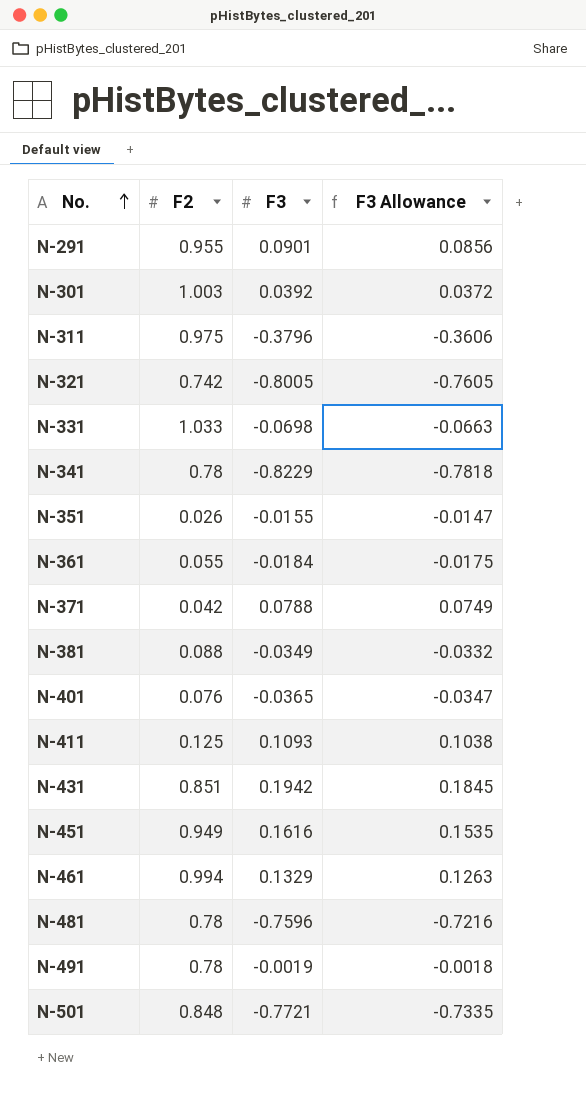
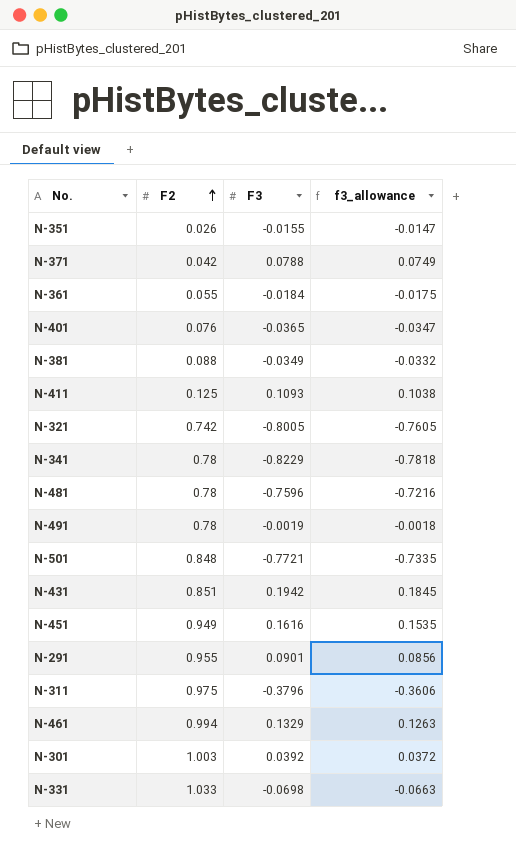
row order: No. ascending -> F2 ascending
column name: F3 Allowance -> f3_allowance

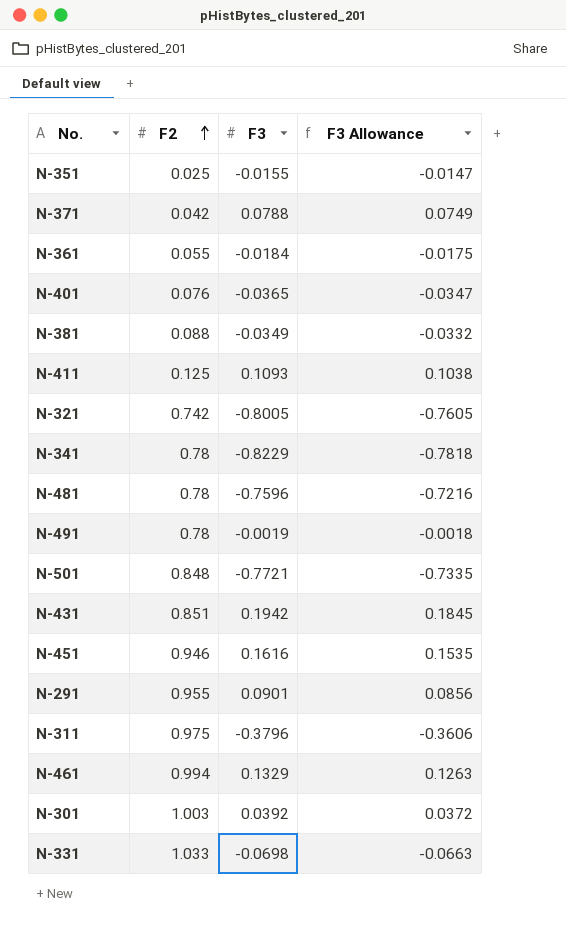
column name: f3_allowance -> F3 Allowance
N-351 | F2: 0.026 -> 0.025
N-451 | F2: 0.949 -> 0.946

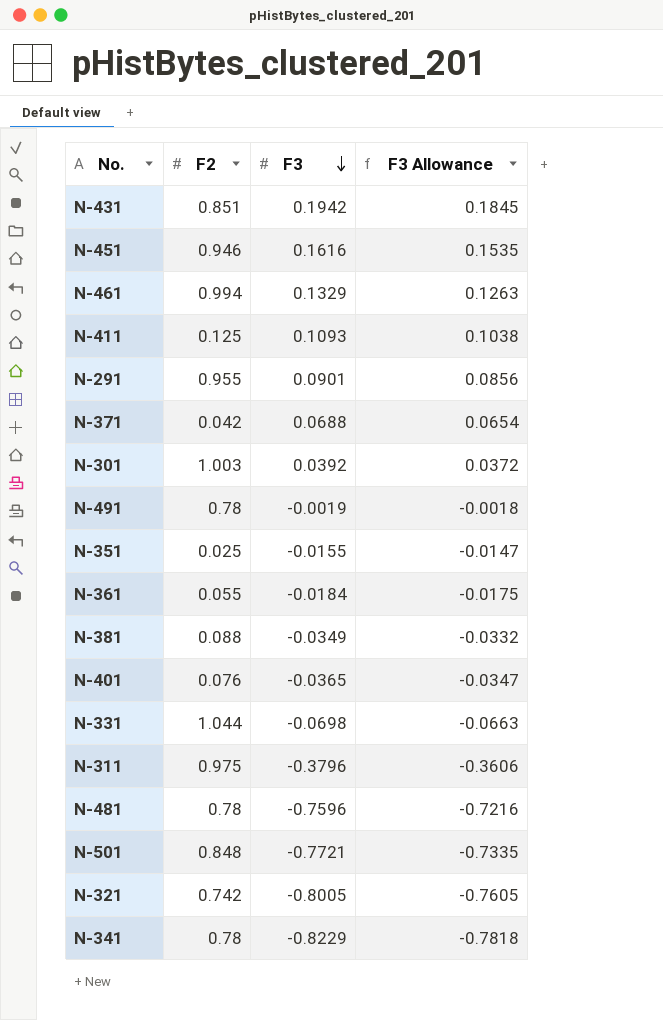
row order: F2 ascending -> F3 descending
N-371 | F3: 0.0788 -> 0.0688
N-371 | F3 Allowance: 0.0749 -> 0.0654
N-331 | F2: 1.033 -> 1.044

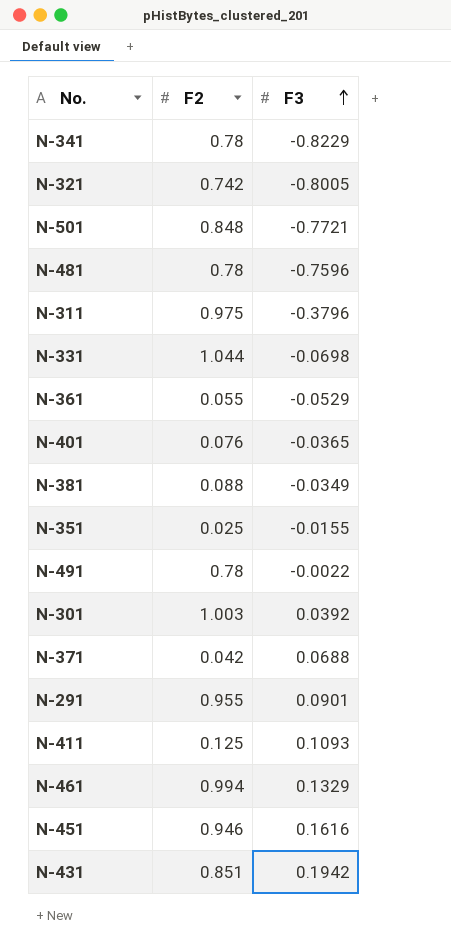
row order: F3 descending -> F3 ascending
column F3 Allowance | formula: [F3] * 0.95 -> none
N-361 | F3: -0.0184 -> -0.0529
N-491 | F3: -0.0019 -> -0.0022

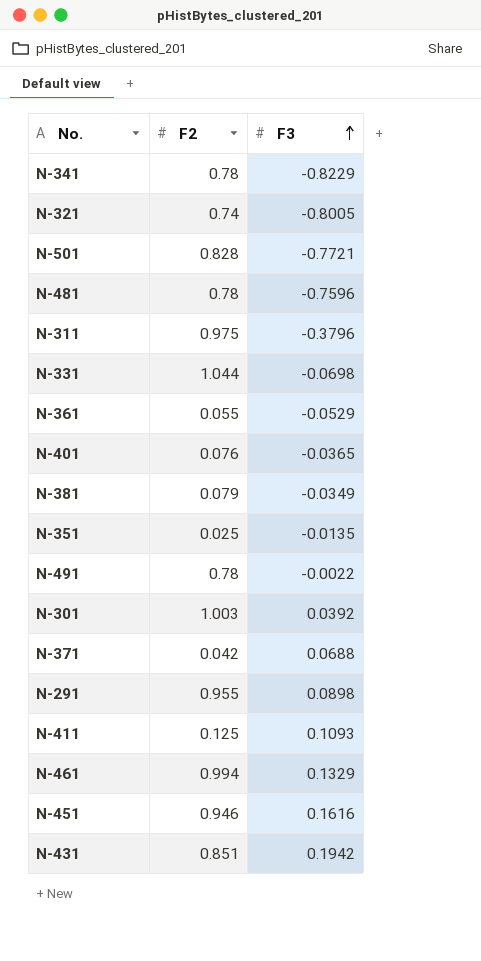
N-321 | F2: 0.742 -> 0.74
N-501 | F2: 0.848 -> 0.828
N-381 | F2: 0.088 -> 0.079
N-351 | F3: -0.0155 -> -0.0135
N-291 | F3: 0.0901 -> 0.0898

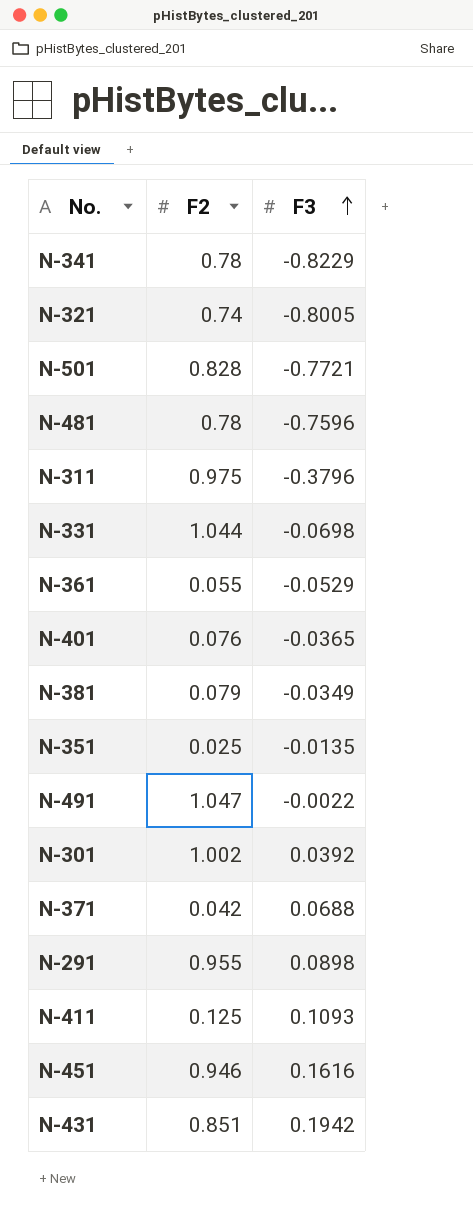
row N-461: 0.994 | 0.1329 -> none
N-491 | F2: 0.78 -> 1.047
N-301 | F2: 1.003 -> 1.002

